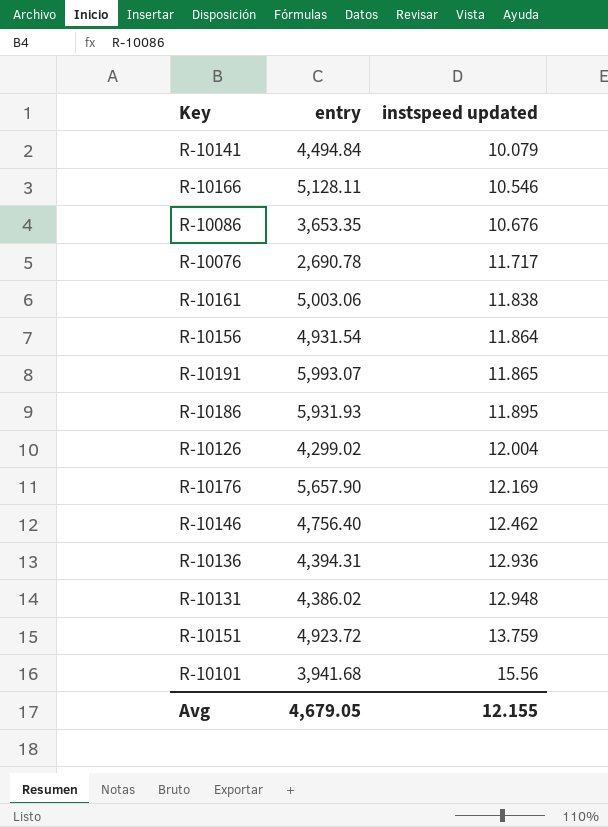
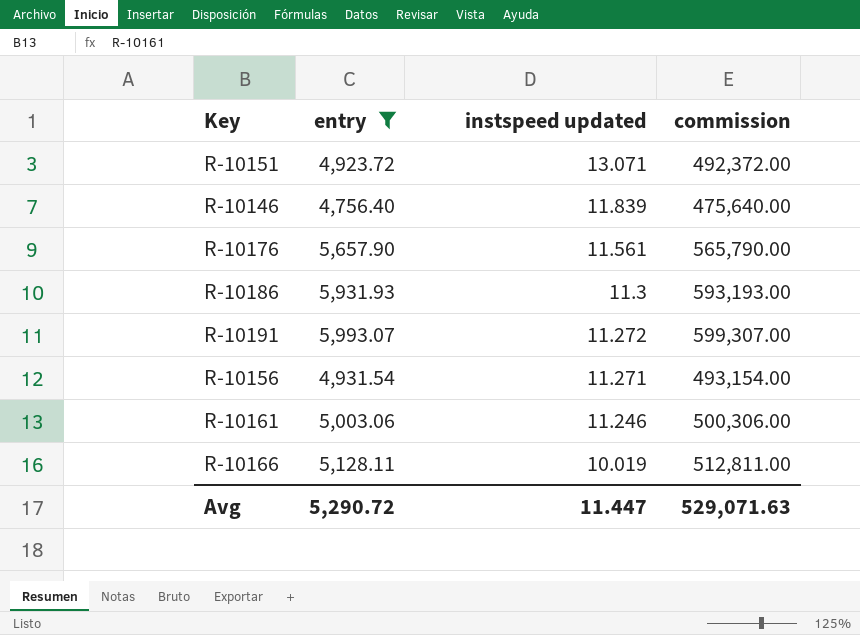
filter: none -> entry >= 4,756.40
row order: instspeed updated ascending -> instspeed updated descending
column commission | formula: none -> [entry] * 100
R-10151 | instspeed updated: 13.759 -> 13.071
R-10146 | instspeed updated: 12.462 -> 11.839
R-10176 | instspeed updated: 12.169 -> 11.561
R-10186 | instspeed updated: 11.895 -> 11.3
R-10191 | instspeed updated: 11.865 -> 11.272
R-10156 | instspeed updated: 11.864 -> 11.271
R-10161 | instspeed updated: 11.838 -> 11.246
R-10166 | instspeed updated: 10.546 -> 10.019
Avg | entry: 4,679.05 -> 5,290.72
Avg | instspeed updated: 12.155 -> 11.447

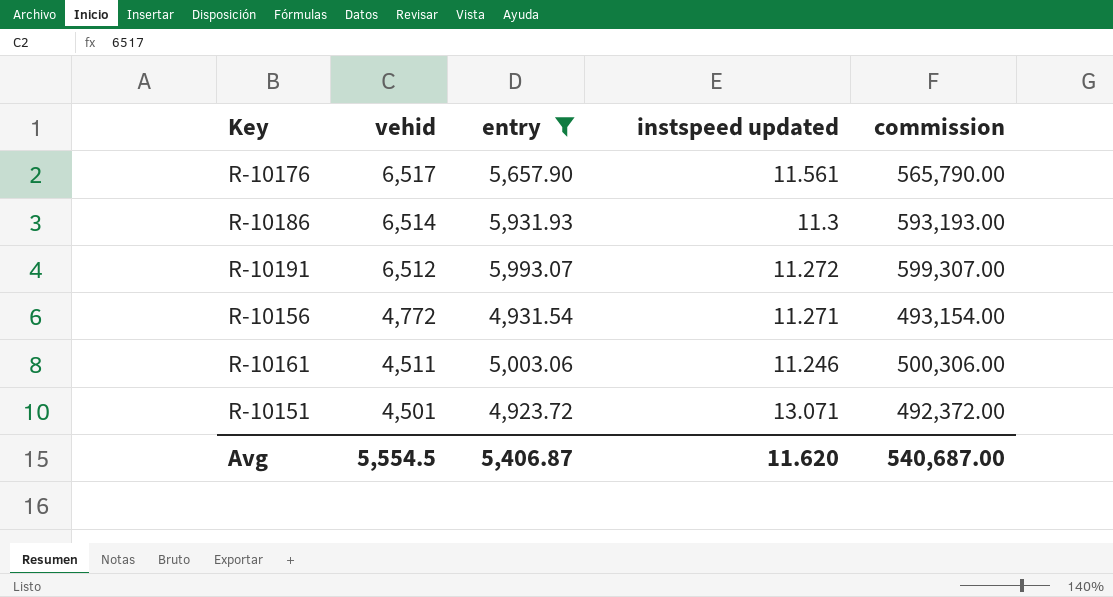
row order: instspeed updated descending -> vehid descending
column vehid | position: none -> 2
row R-10146: 4,756.40 | 11.839 | 475,640.00 -> none
row R-10166: 5,128.11 | 10.019 | 512,811.00 -> none
Avg | entry: 5,290.72 -> 5,406.87
Avg | instspeed updated: 11.447 -> 11.620
Avg | commission: 529,071.63 -> 540,687.00

